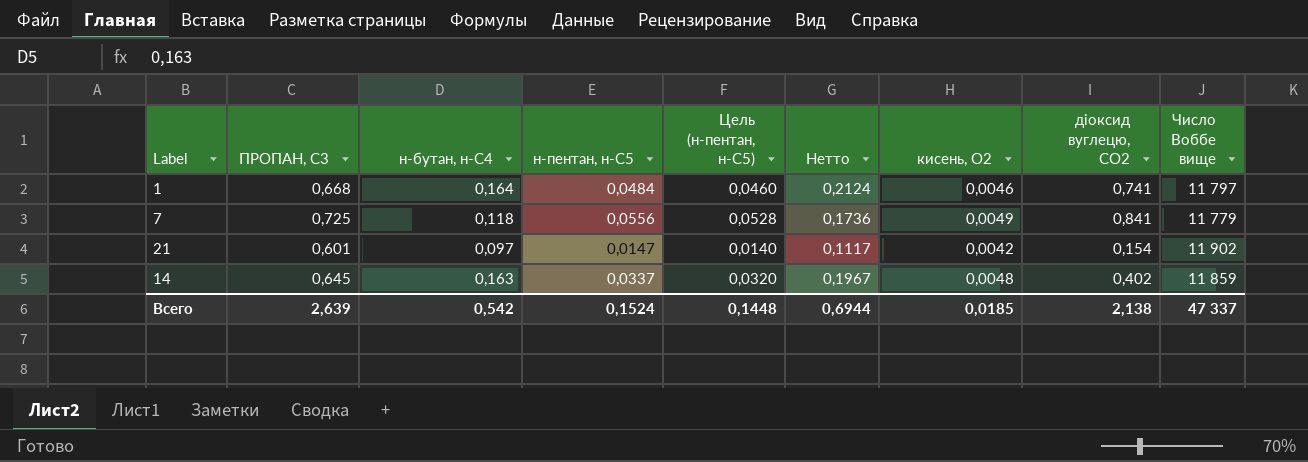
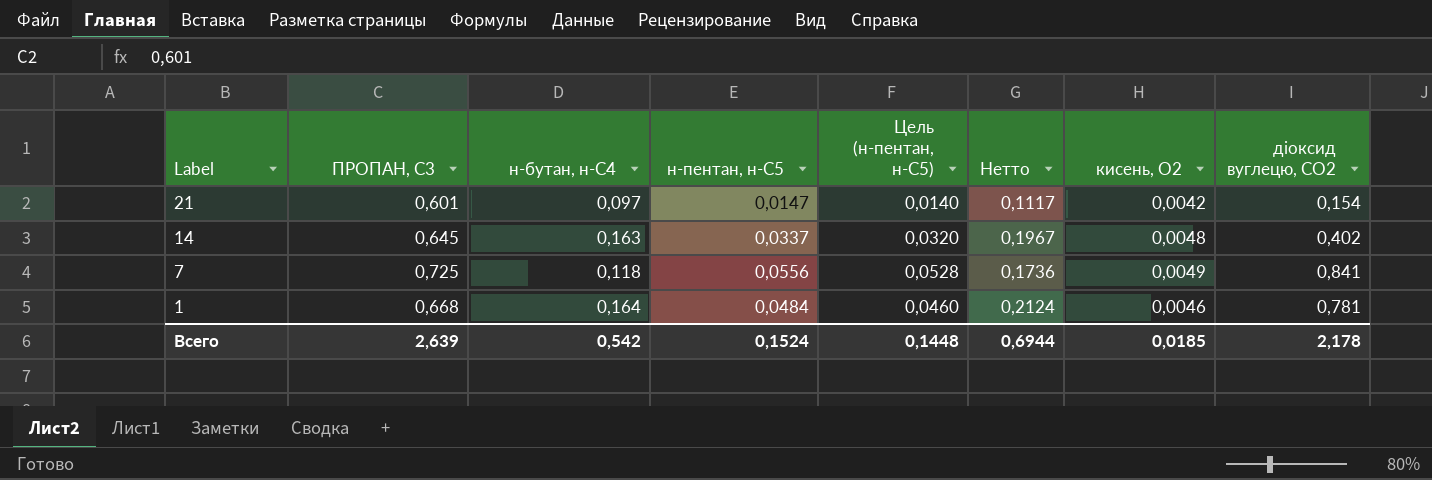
row order: none -> Label descending
column Число Воббе вище | position: 9 -> none
1 | діоксид вуглецю, CО2: 0,741 -> 0,781
Всего | діоксид вуглецю, CО2: 2,138 -> 2,178

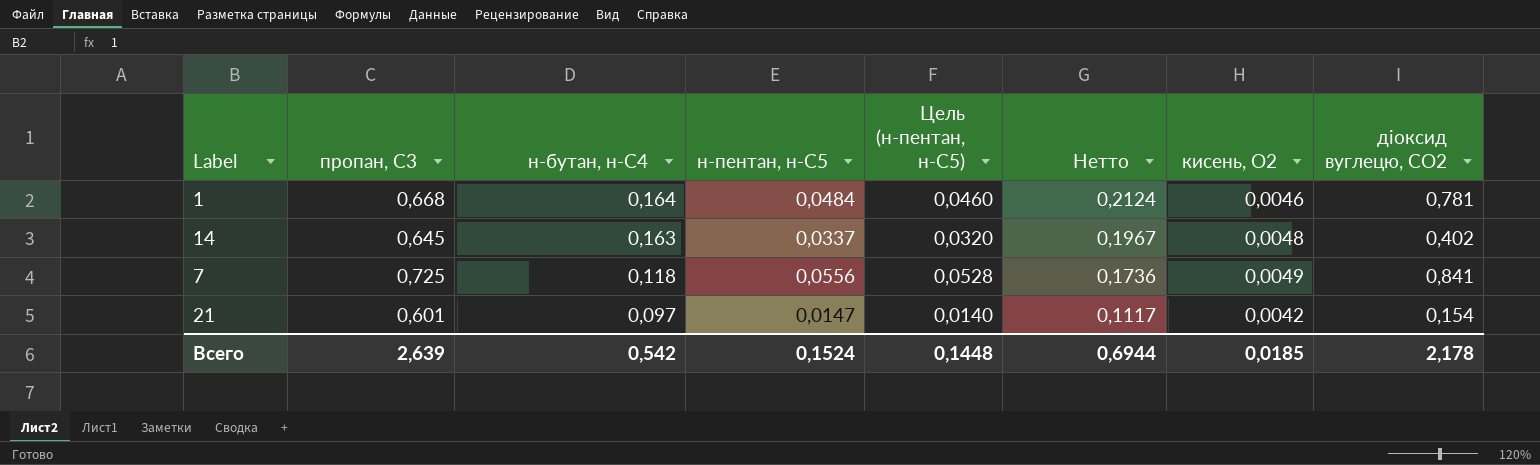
row order: Label descending -> н-бутан, н-С4 descending
column name: ПРОПАН, С3 -> пропан, С3

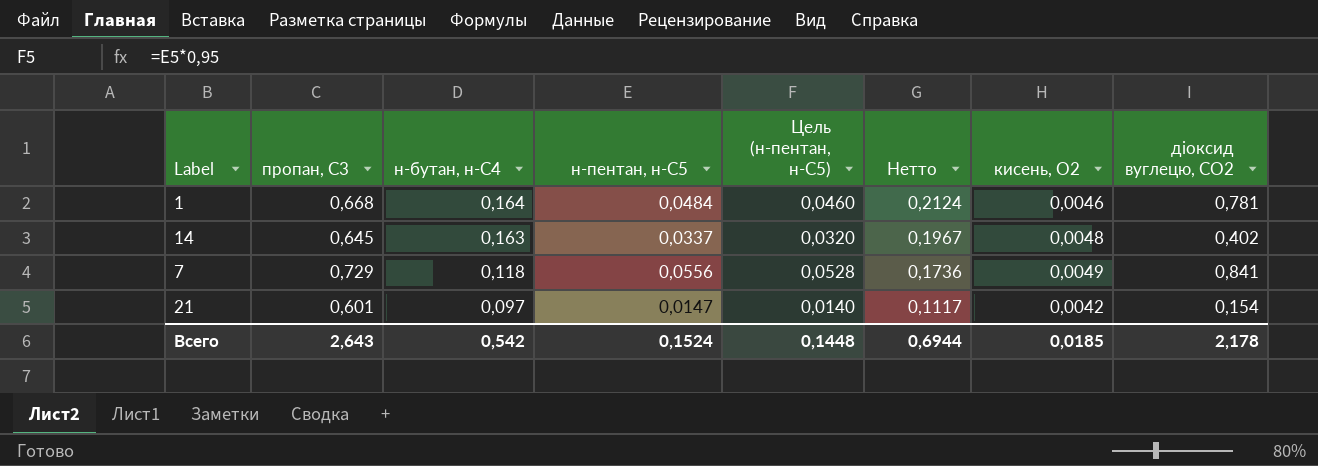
7 | пропан, С3: 0,725 -> 0,729
Всего | пропан, С3: 2,639 -> 2,643

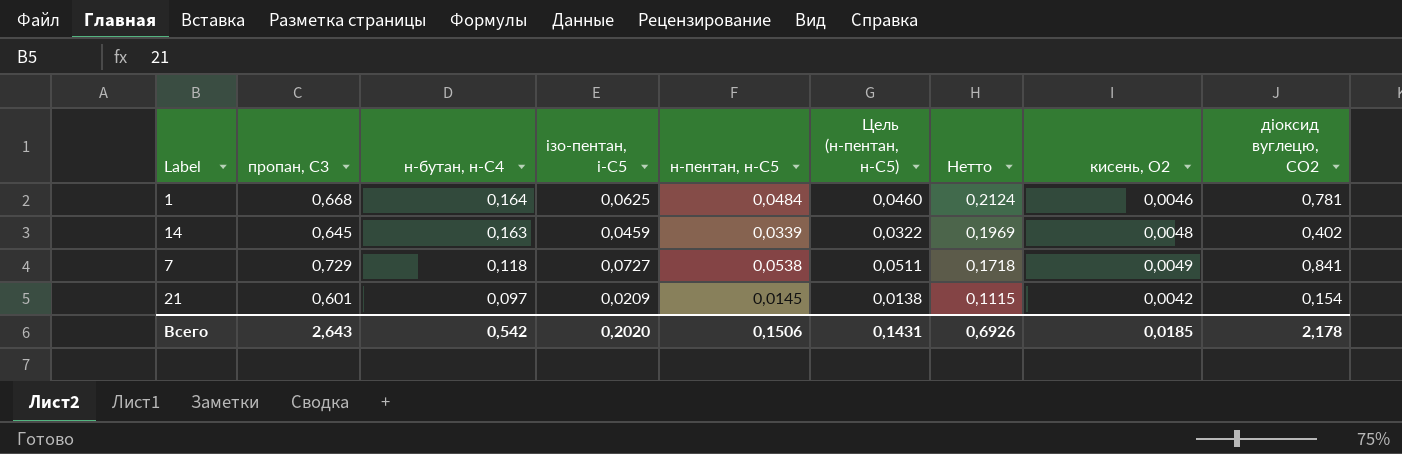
column ізо-пентан, і-С5 | position: none -> 4
14 | н-пентан, н-С5: 0,0337 -> 0,0339
14 | Цель (н-пентан, н-С5): 0,0320 -> 0,0322
14 | Нетто: 0,1967 -> 0,1969
7 | н-пентан, н-С5: 0,0556 -> 0,0538
7 | Цель (н-пентан, н-С5): 0,0528 -> 0,0511
7 | Нетто: 0,1736 -> 0,1718
21 | н-пентан, н-С5: 0,0147 -> 0,0145
21 | Цель (н-пентан, н-С5): 0,0140 -> 0,0138
21 | Нетто: 0,1117 -> 0,1115
Всего | н-пентан, н-С5: 0,1524 -> 0,1506
Всего | Цель (н-пентан, н-С5): 0,1448 -> 0,1431
Всего | Нетто: 0,6944 -> 0,6926

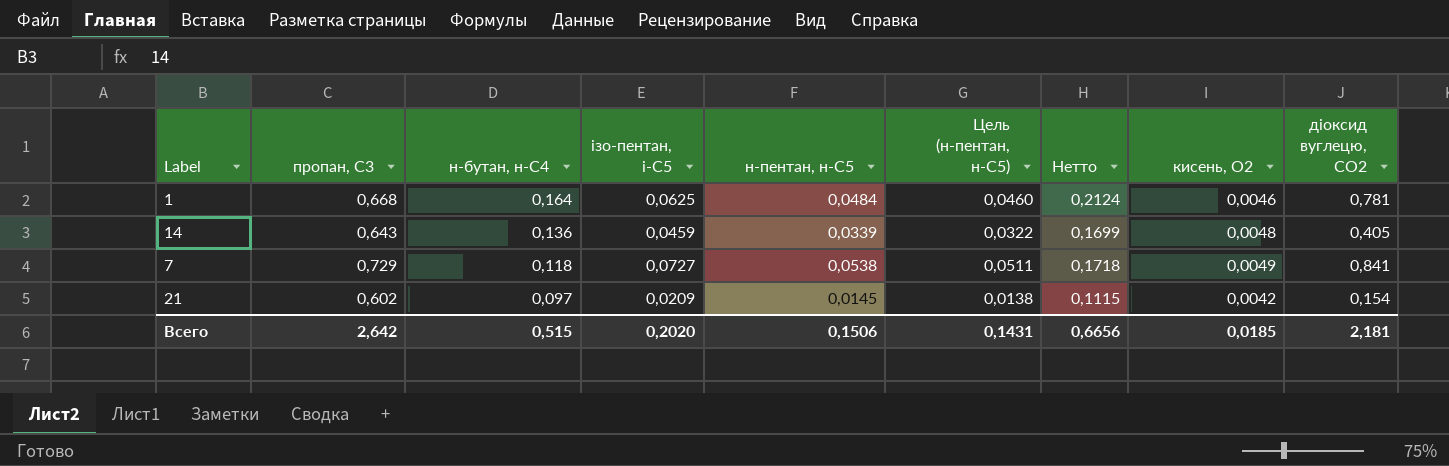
14 | пропан, С3: 0,645 -> 0,643
14 | н-бутан, н-С4: 0,163 -> 0,136
14 | Нетто: 0,1969 -> 0,1699
14 | діоксид вуглецю, CО2: 0,402 -> 0,405
21 | пропан, С3: 0,601 -> 0,602
Всего | пропан, С3: 2,643 -> 2,642
Всего | н-бутан, н-С4: 0,542 -> 0,515
Всего | Нетто: 0,6926 -> 0,6656
Всего | діоксид вуглецю, CО2: 2,178 -> 2,181

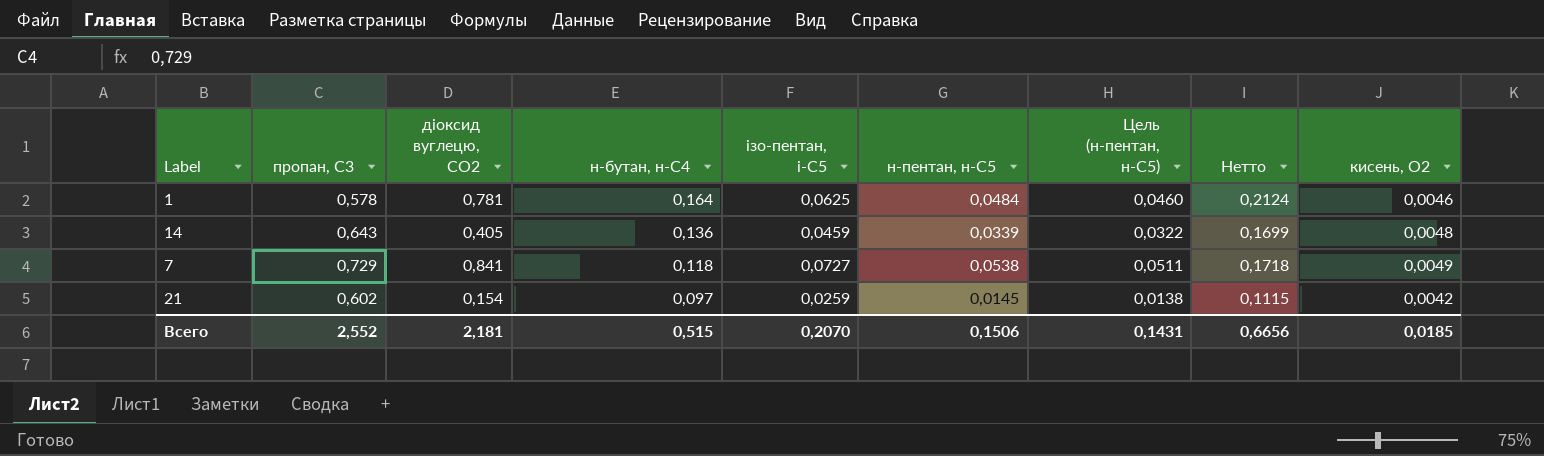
column діоксид вуглецю, CО2 | position: 9 -> 3
1 | пропан, С3: 0,668 -> 0,578
21 | ізо-пентан, і-С5: 0,0209 -> 0,0259
Всего | пропан, С3: 2,642 -> 2,552
Всего | ізо-пентан, і-С5: 0,2020 -> 0,2070

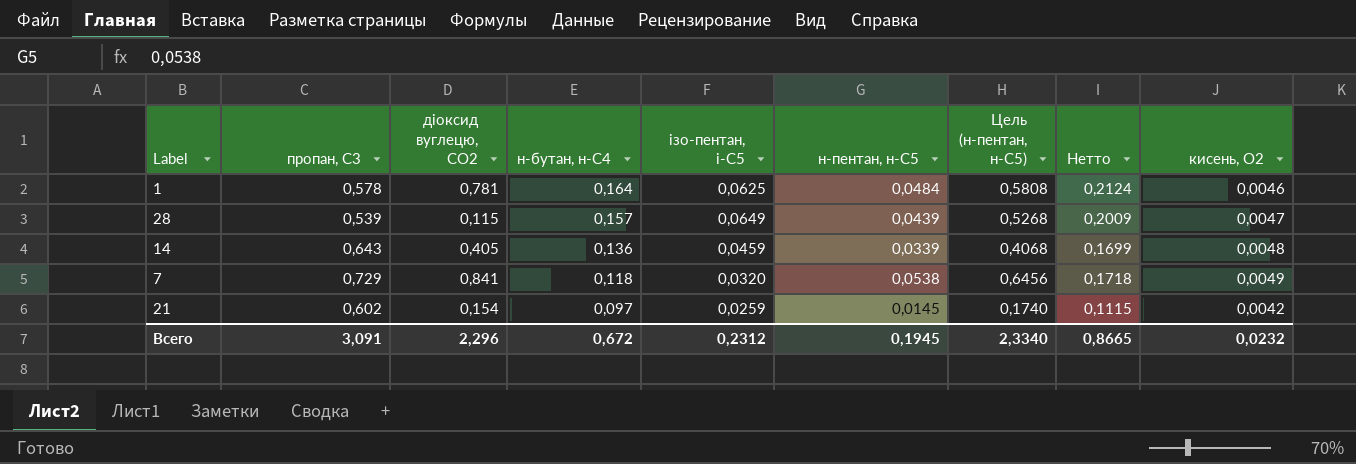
column Цель (н-пентан, н-С5) | formula: [н-пентан, н-С5] * 0,95 -> [н-пентан, н-С5] * 12
row 28: none -> 0,539 | 0,115 | 0,157 | 0,0649 | 0,0439 | 0,5268 | 0,2009 | 0,0047
7 | ізо-пентан, і-С5: 0,0727 -> 0,0320
Всего | пропан, С3: 2,552 -> 3,091
Всего | діоксид вуглецю, CО2: 2,181 -> 2,296
Всего | н-бутан, н-С4: 0,515 -> 0,672
Всего | ізо-пентан, і-С5: 0,2070 -> 0,2312
Всего | н-пентан, н-С5: 0,1506 -> 0,1945
Всего | Цель (н-пентан, н-С5): 0,1431 -> 2,3340
Всего | Нетто: 0,6656 -> 0,8665
Всего | кисень, О2: 0,0185 -> 0,0232

